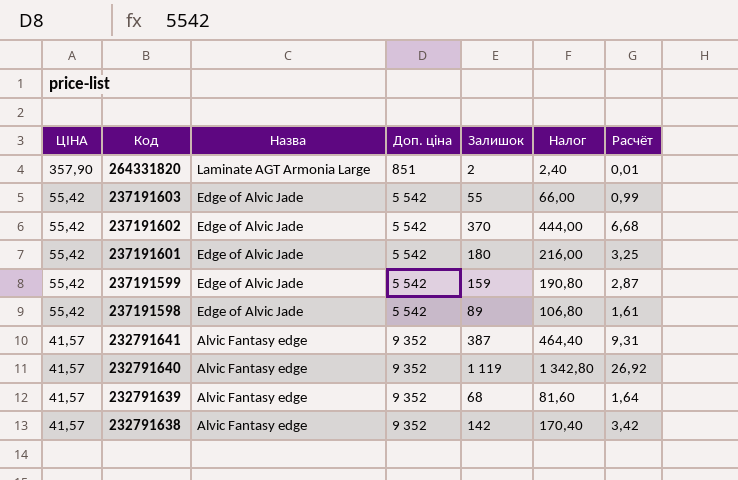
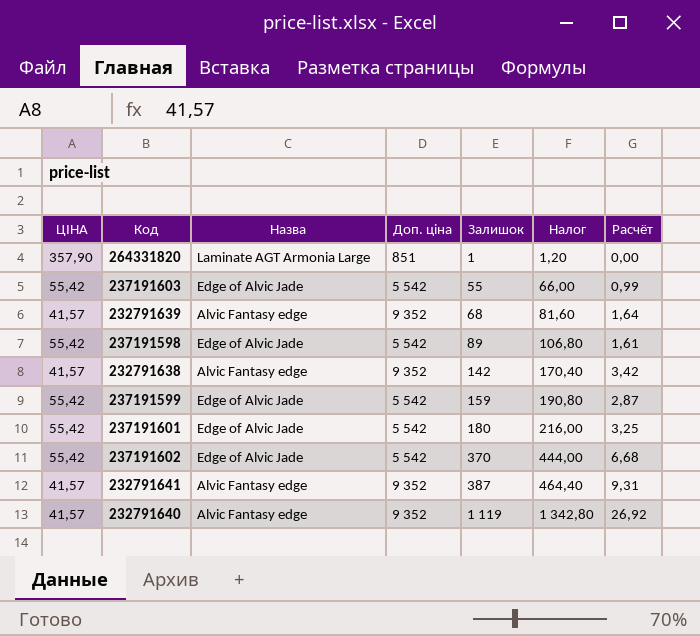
row order: ЦІНА descending -> Залишок ascending
264331820 | Залишок: 2 -> 1
264331820 | Налог: 2,40 -> 1,20
264331820 | Расчёт: 0,01 -> 0,00

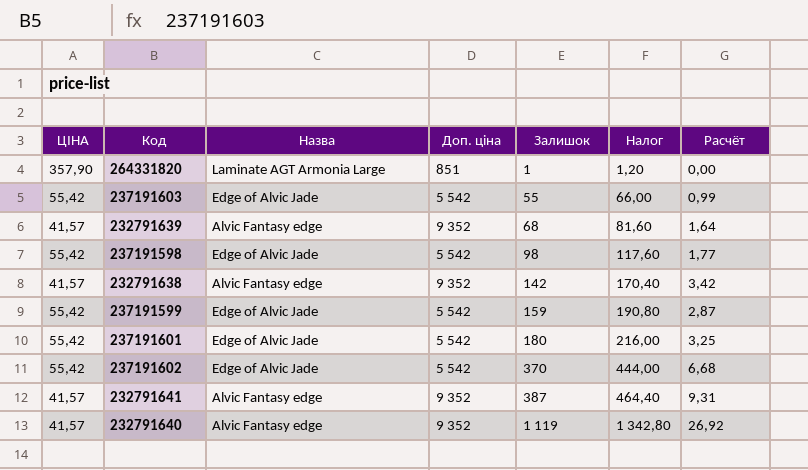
237191598 | Залишок: 89 -> 98
237191598 | Налог: 106,80 -> 117,60
237191598 | Расчёт: 1,61 -> 1,77

